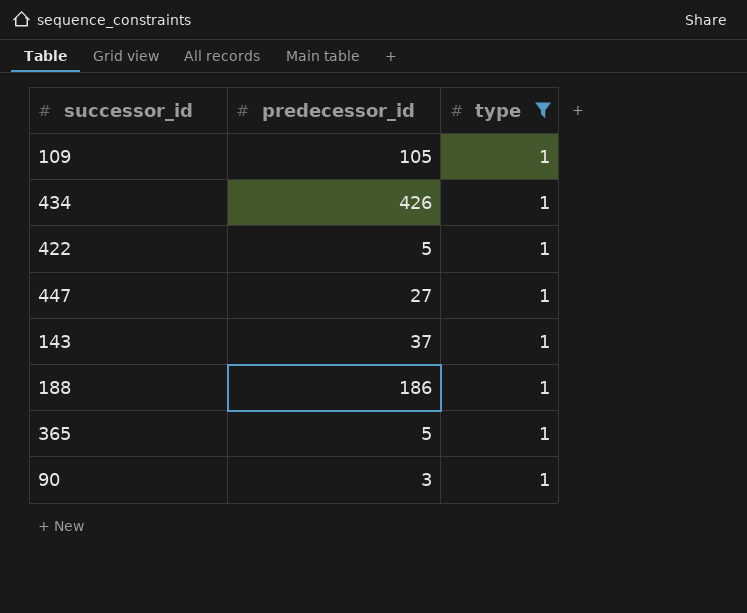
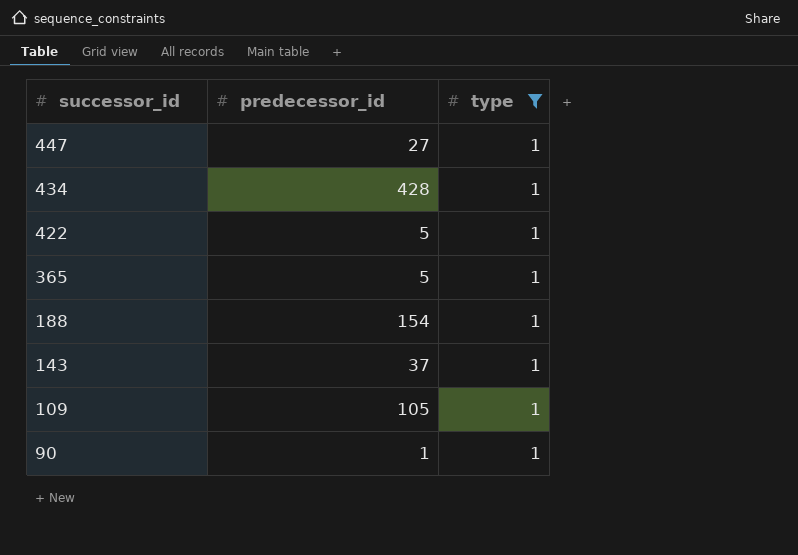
row order: none -> successor_id descending
434 | predecessor_id: 426 -> 428
188 | predecessor_id: 186 -> 154
90 | predecessor_id: 3 -> 1

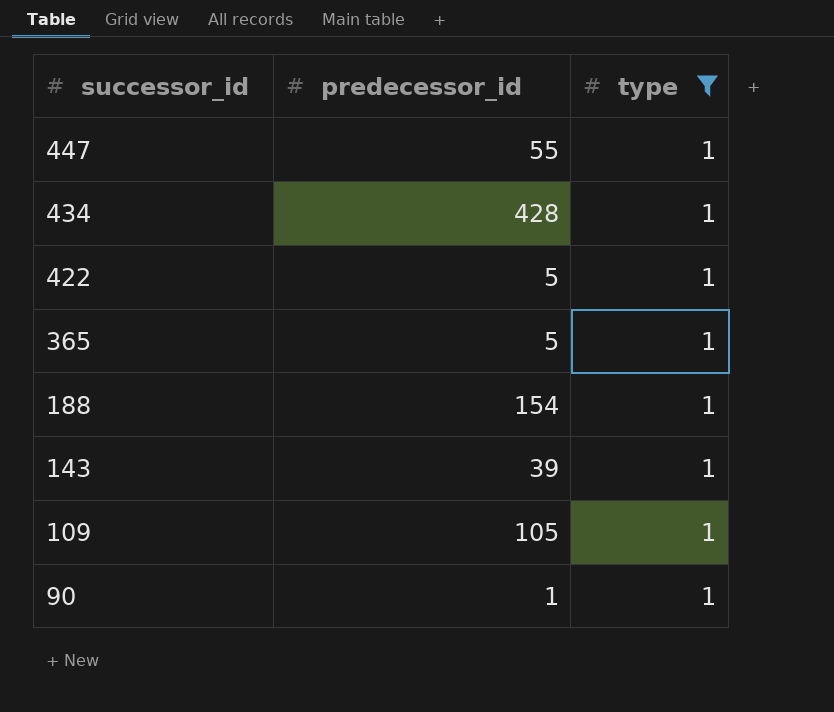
447 | predecessor_id: 27 -> 55
143 | predecessor_id: 37 -> 39

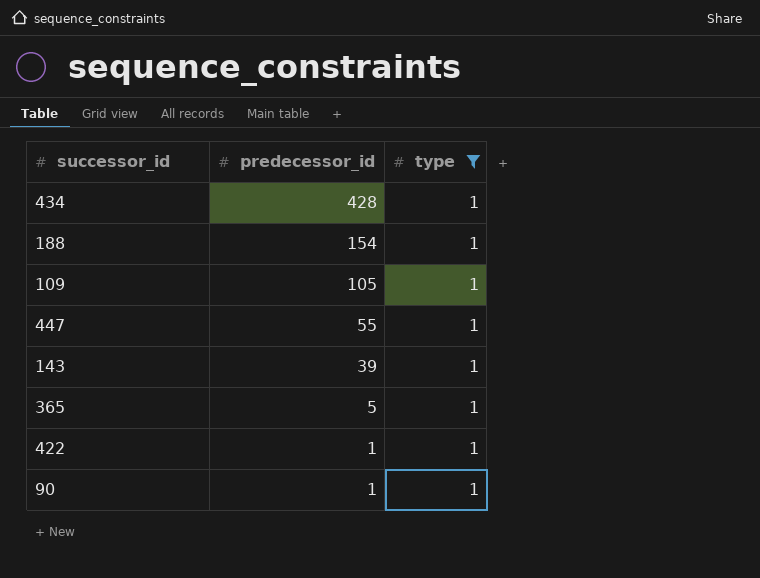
row order: successor_id descending -> predecessor_id descending
422 | predecessor_id: 5 -> 1

